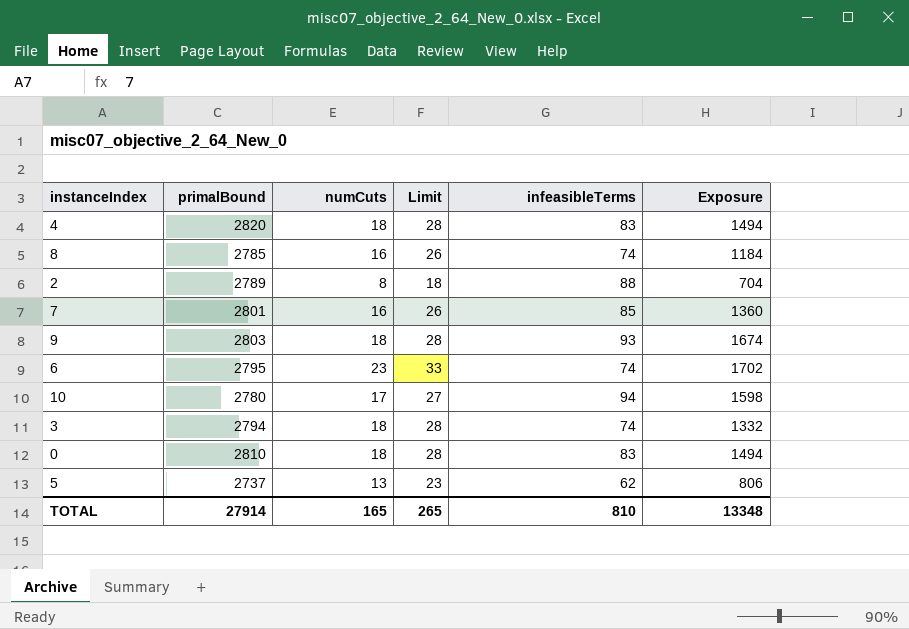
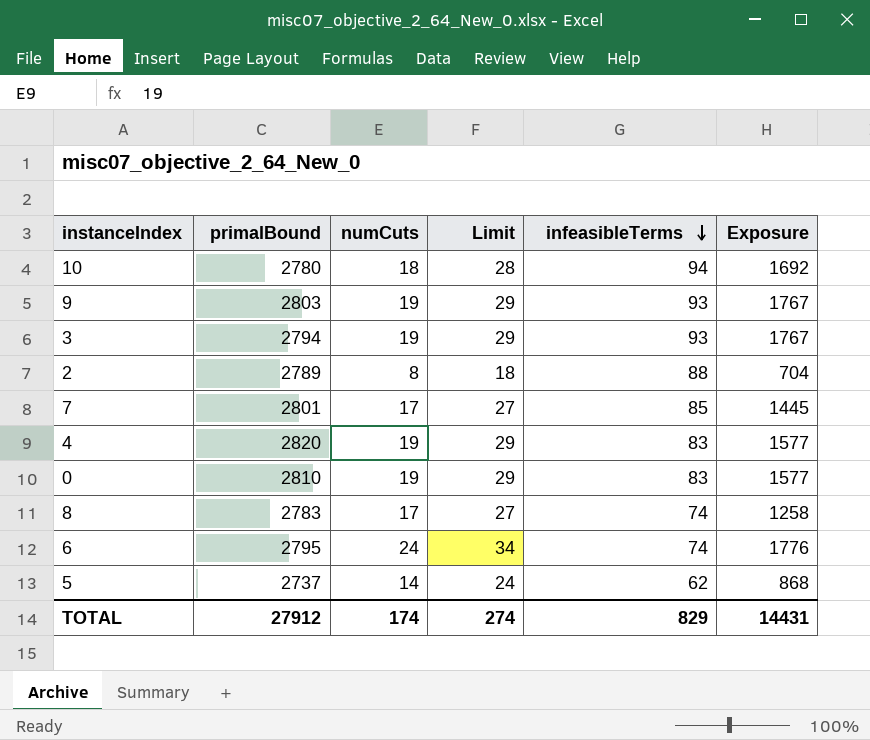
row order: none -> infeasibleTerms descending
10 | numCuts: 17 -> 18
10 | Limit: 27 -> 28
10 | Exposure: 1598 -> 1692
9 | numCuts: 18 -> 19
9 | Limit: 28 -> 29
9 | Exposure: 1674 -> 1767
3 | numCuts: 18 -> 19
3 | Limit: 28 -> 29
3 | infeasibleTerms: 74 -> 93
3 | Exposure: 1332 -> 1767
7 | numCuts: 16 -> 17
7 | Limit: 26 -> 27
7 | Exposure: 1360 -> 1445
4 | numCuts: 18 -> 19
4 | Limit: 28 -> 29
4 | Exposure: 1494 -> 1577
0 | numCuts: 18 -> 19
0 | Limit: 28 -> 29
0 | Exposure: 1494 -> 1577
8 | primalBound: 2785 -> 2783
8 | numCuts: 16 -> 17
8 | Limit: 26 -> 27
8 | Exposure: 1184 -> 1258
6 | numCuts: 23 -> 24
6 | Limit: 33 -> 34
6 | Exposure: 1702 -> 1776
5 | numCuts: 13 -> 14
5 | Limit: 23 -> 24
5 | Exposure: 806 -> 868
TOTAL | primalBound: 27914 -> 27912
TOTAL | numCuts: 165 -> 174
TOTAL | Limit: 265 -> 274
TOTAL | infeasibleTerms: 810 -> 829
TOTAL | Exposure: 13348 -> 14431

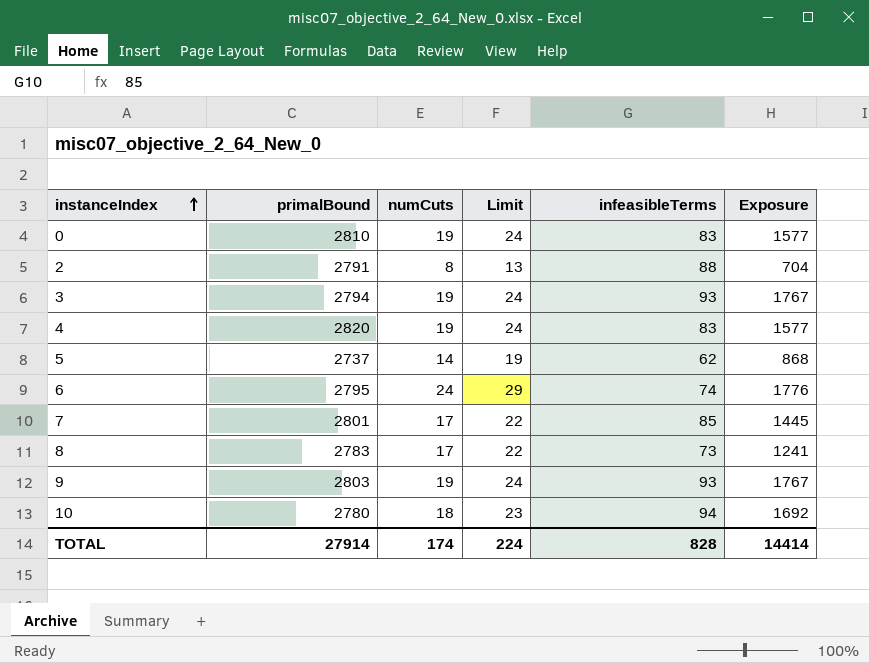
row order: infeasibleTerms descending -> instanceIndex ascending
column Limit | formula: [numCuts] + 10 -> [numCuts] + 5
2 | primalBound: 2789 -> 2791
8 | infeasibleTerms: 74 -> 73
8 | Exposure: 1258 -> 1241
TOTAL | primalBound: 27912 -> 27914
TOTAL | Limit: 274 -> 224
TOTAL | infeasibleTerms: 829 -> 828
TOTAL | Exposure: 14431 -> 14414

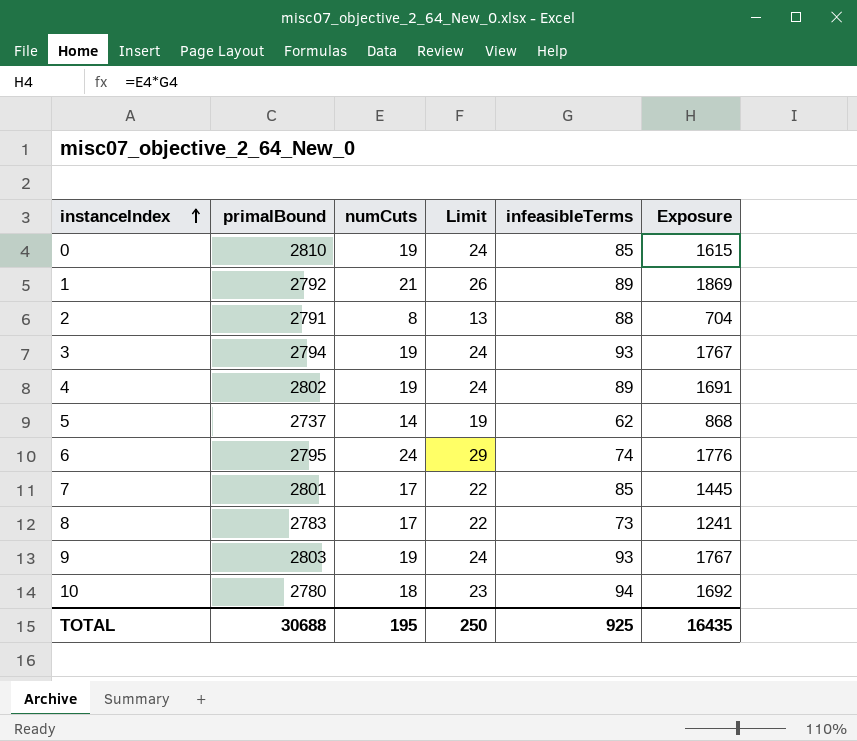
0 | infeasibleTerms: 83 -> 85
0 | Exposure: 1577 -> 1615
row 1: none -> 2792 | 21 | 26 | 89 | 1869
4 | primalBound: 2820 -> 2802
4 | infeasibleTerms: 83 -> 89
4 | Exposure: 1577 -> 1691
TOTAL | primalBound: 27914 -> 30688
TOTAL | numCuts: 174 -> 195
TOTAL | Limit: 224 -> 250
TOTAL | infeasibleTerms: 828 -> 925
TOTAL | Exposure: 14414 -> 16435

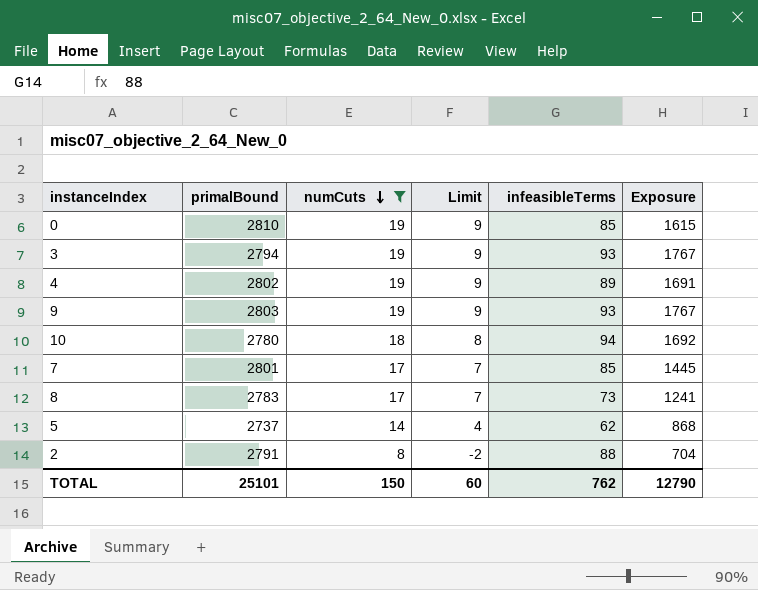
filter: none -> numCuts <= 19
row order: instanceIndex ascending -> numCuts descending
column Limit | formula: [numCuts] + 5 -> [numCuts] - 10
TOTAL | primalBound: 30688 -> 25101
TOTAL | numCuts: 195 -> 150
TOTAL | Limit: 250 -> 60
TOTAL | infeasibleTerms: 925 -> 762
TOTAL | Exposure: 16435 -> 12790

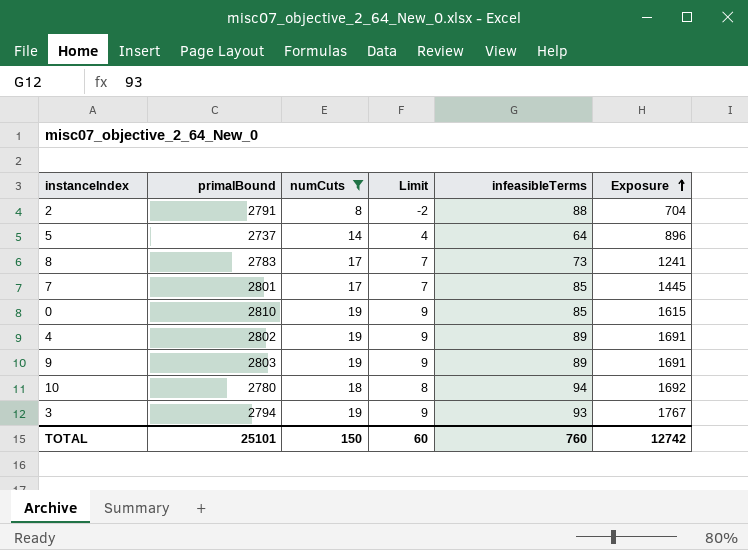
row order: numCuts descending -> Exposure ascending
5 | infeasibleTerms: 62 -> 64
5 | Exposure: 868 -> 896
9 | infeasibleTerms: 93 -> 89
9 | Exposure: 1767 -> 1691
TOTAL | infeasibleTerms: 762 -> 760
TOTAL | Exposure: 12790 -> 12742

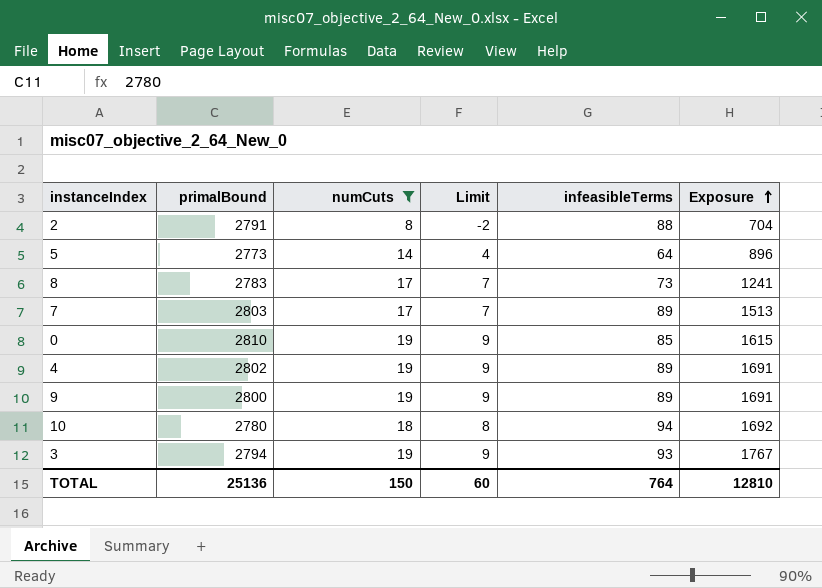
5 | primalBound: 2737 -> 2773
7 | primalBound: 2801 -> 2803
7 | infeasibleTerms: 85 -> 89
7 | Exposure: 1445 -> 1513
9 | primalBound: 2803 -> 2800
TOTAL | primalBound: 25101 -> 25136
TOTAL | infeasibleTerms: 760 -> 764
TOTAL | Exposure: 12742 -> 12810

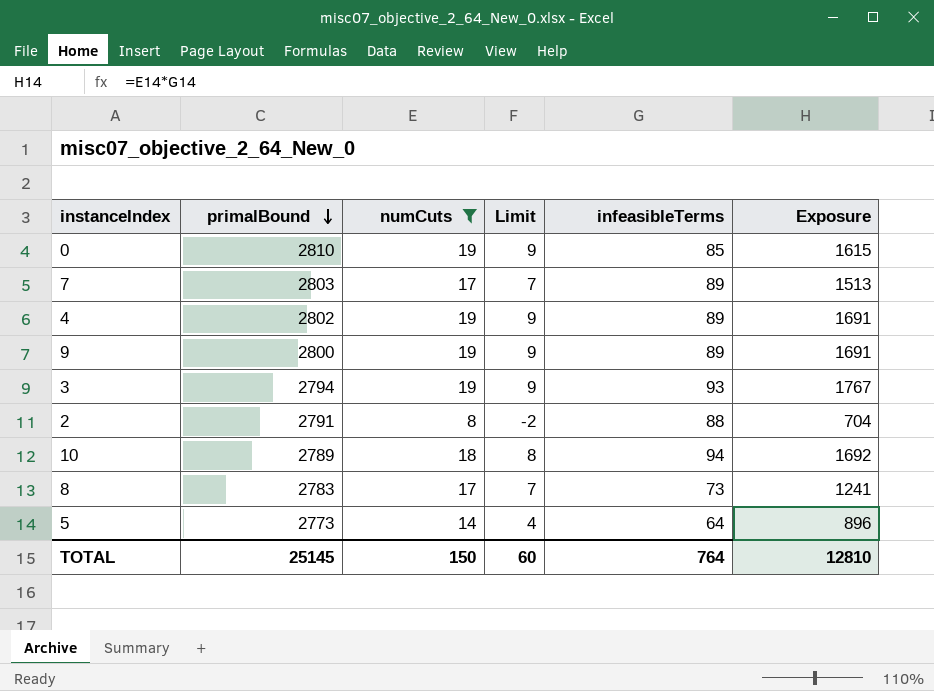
row order: Exposure ascending -> primalBound descending
10 | primalBound: 2780 -> 2789
TOTAL | primalBound: 25136 -> 25145

